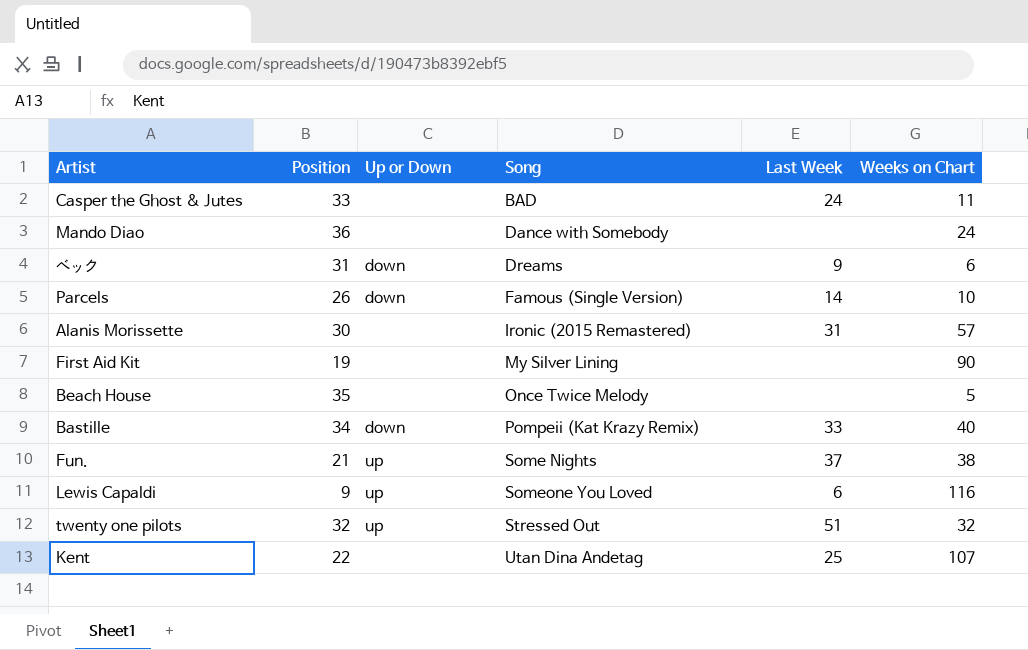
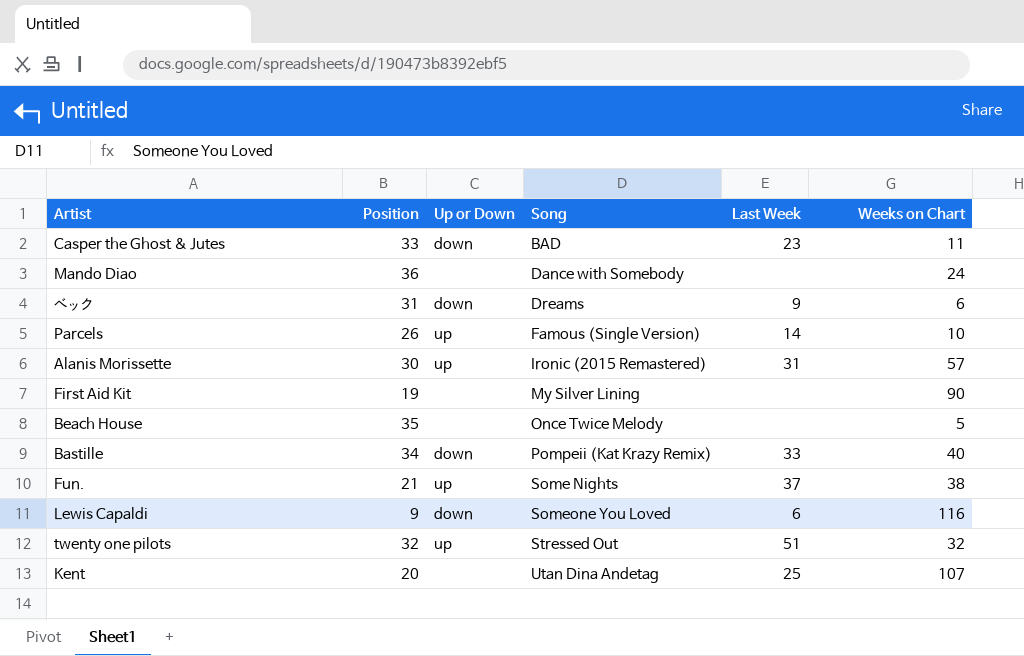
Casper the Ghost & Jutes | Up or Down: none -> down
Casper the Ghost & Jutes | Last Week: 24 -> 23
Parcels | Up or Down: down -> up
Alanis Morissette | Up or Down: none -> up
Lewis Capaldi | Up or Down: up -> down
Kent | Position: 22 -> 20

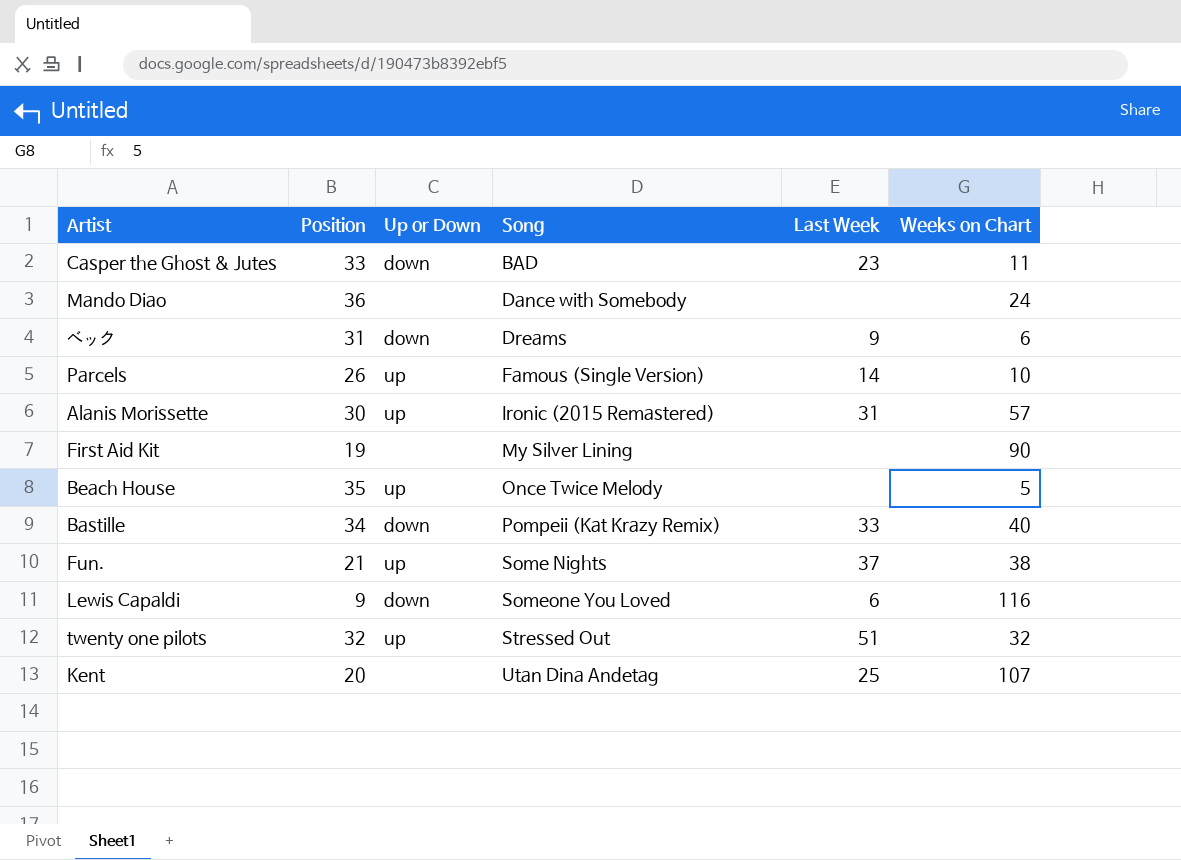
Beach House | Up or Down: none -> up

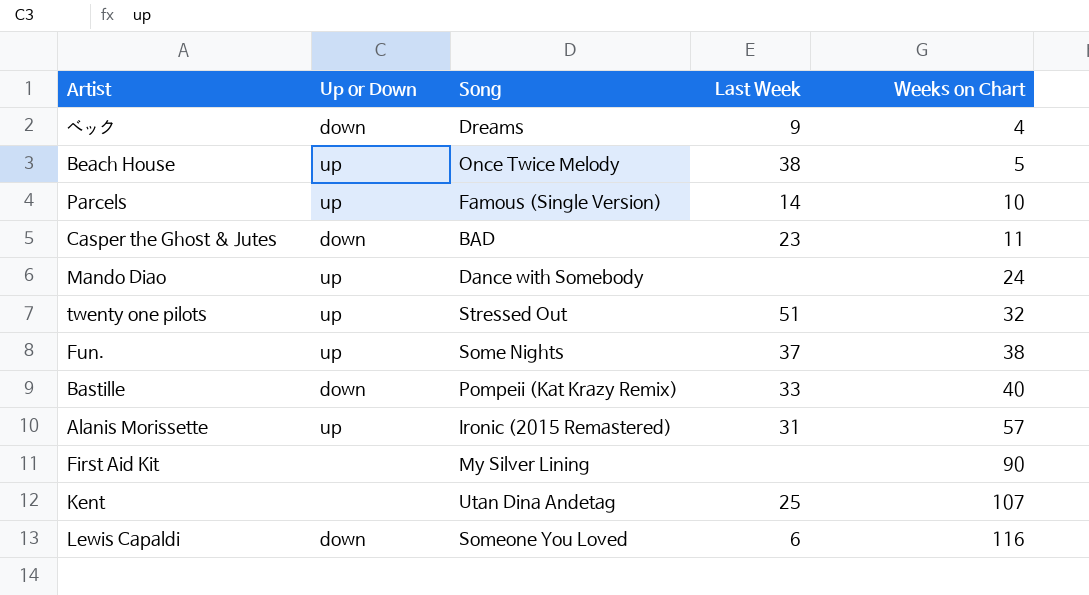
row order: Song ascending -> Weeks on Chart ascending
column Position | position: 2 -> none
ベック | Weeks on Chart: 6 -> 4
Beach House | Last Week: none -> 38
Mando Diao | Up or Down: none -> up

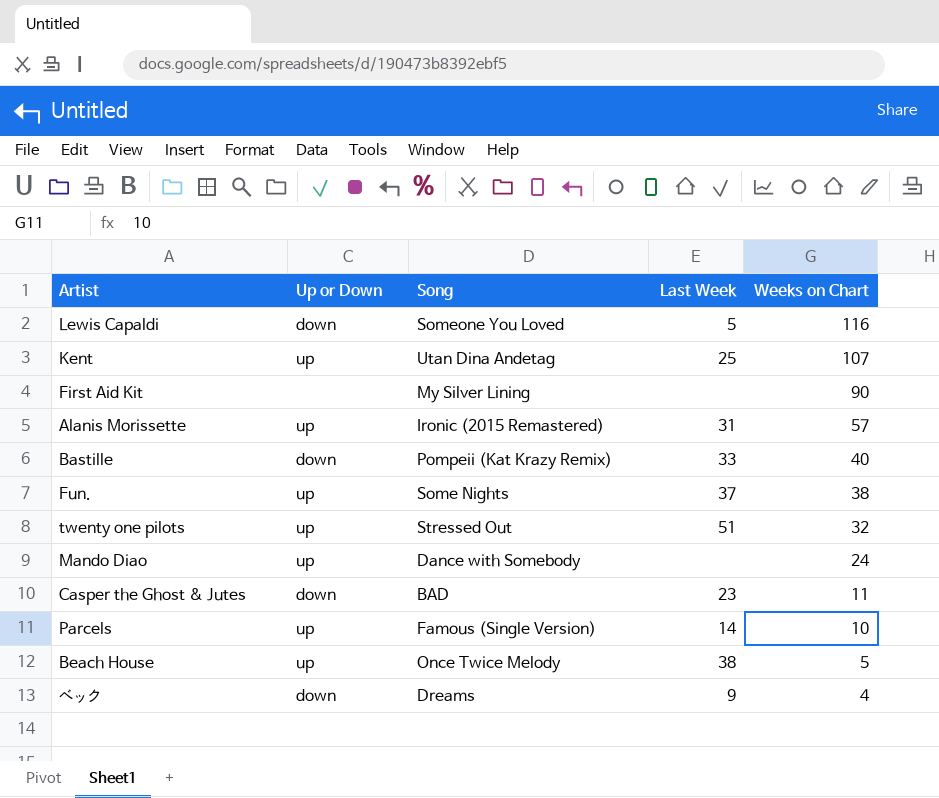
row order: Weeks on Chart ascending -> Weeks on Chart descending
Lewis Capaldi | Last Week: 6 -> 5
Kent | Up or Down: none -> up

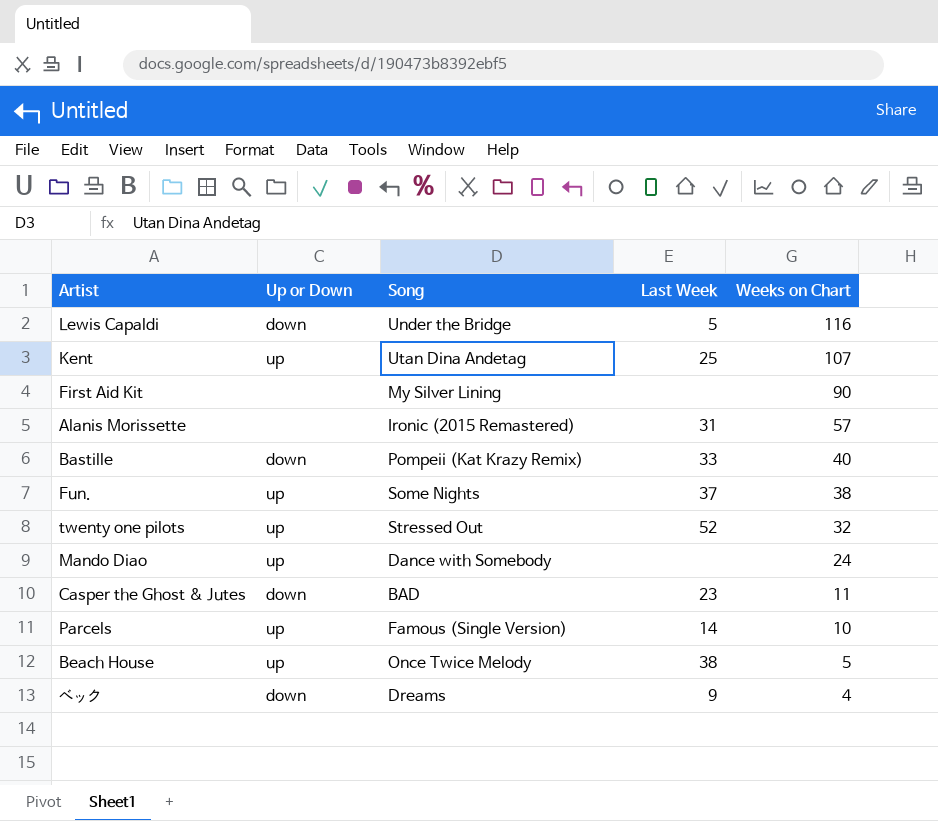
Lewis Capaldi | Song: Someone You Loved -> Under the Bridge
Alanis Morissette | Up or Down: up -> none
twenty one pilots | Last Week: 51 -> 52

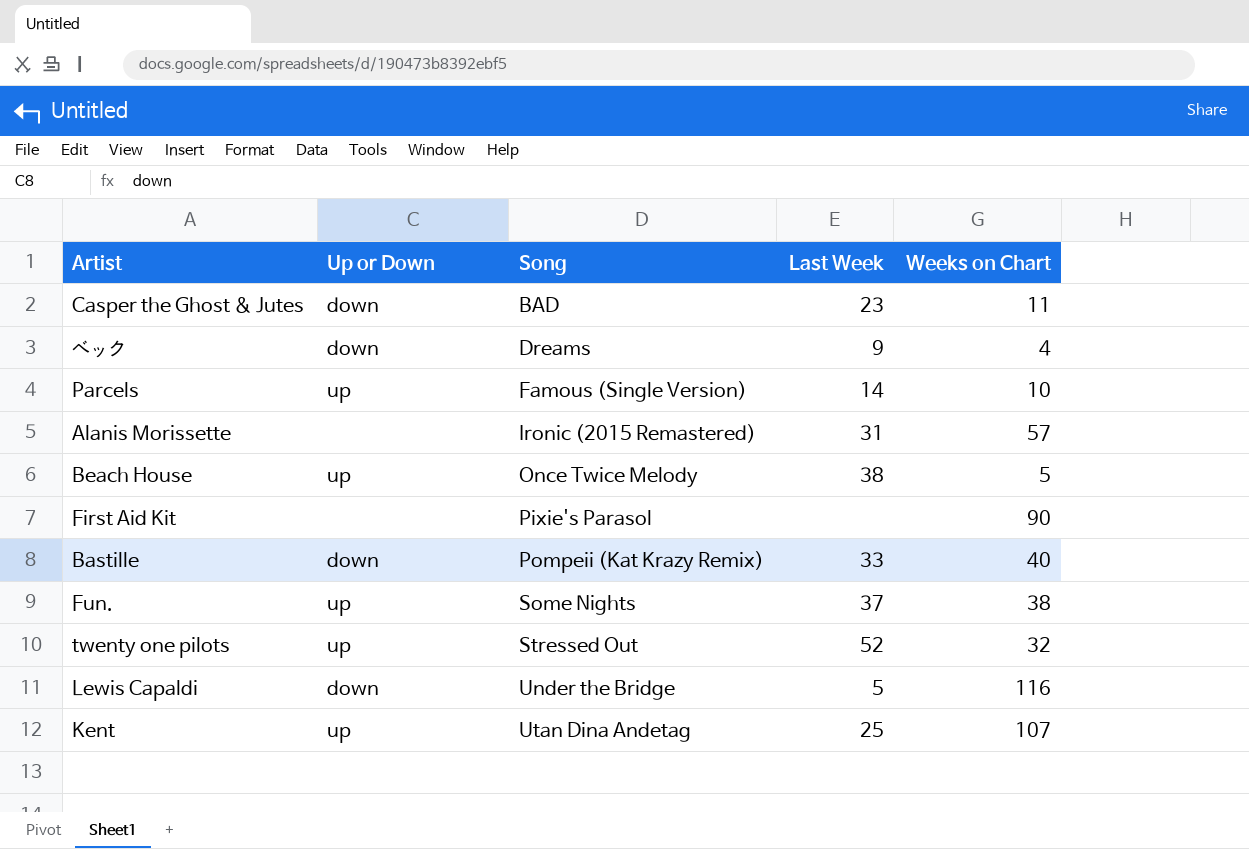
row order: Weeks on Chart descending -> Song ascending
row Mando Diao: up | Dance with Somebody | none | 24 -> none
First Aid Kit | Song: My Silver Lining -> Pixie's Parasol

